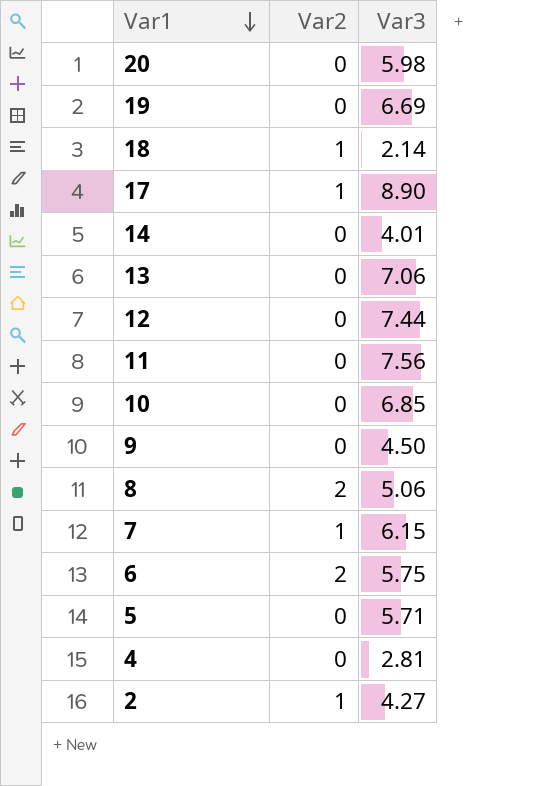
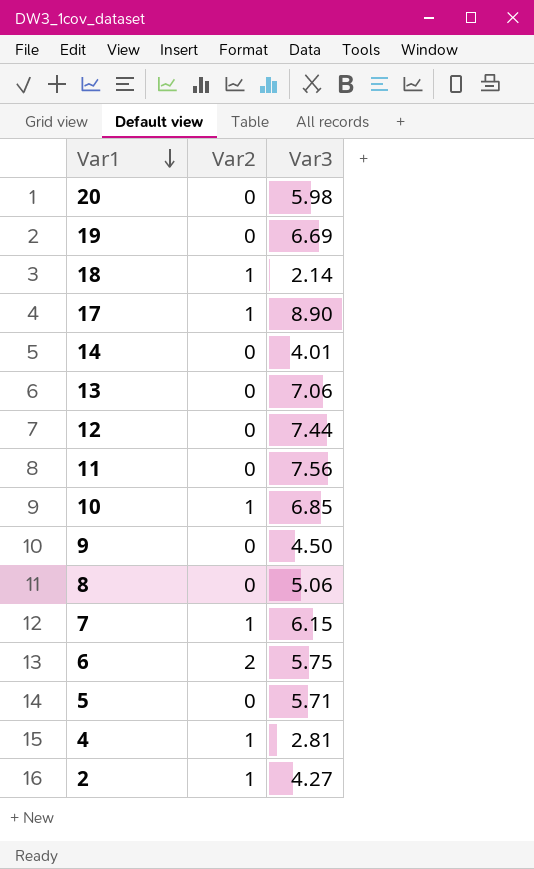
10 | Var2: 0 -> 1
8 | Var2: 2 -> 0
4 | Var2: 0 -> 1

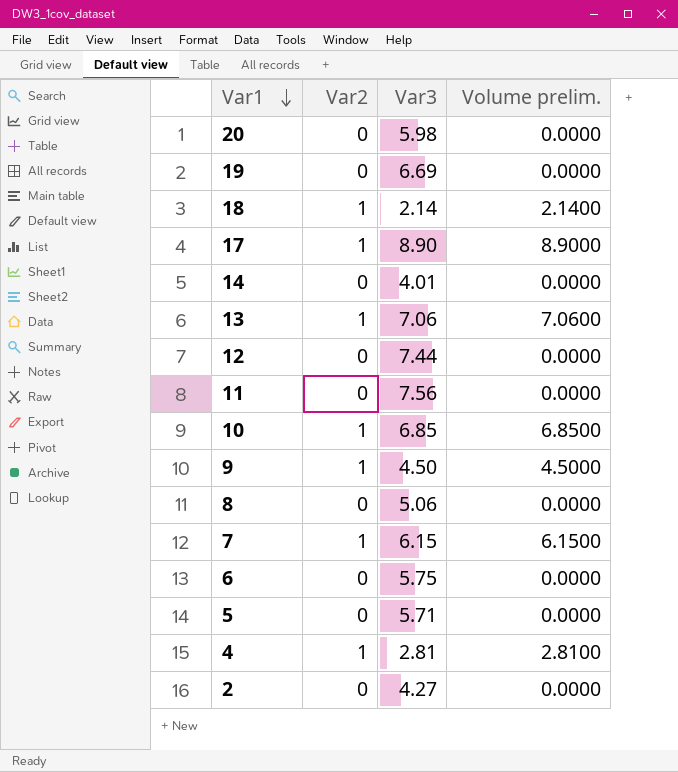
column Volume prelim. | formula: none -> [Var2] * [Var3]
13 | Var2: 0 -> 1
9 | Var2: 0 -> 1
6 | Var2: 2 -> 0
2 | Var2: 1 -> 0

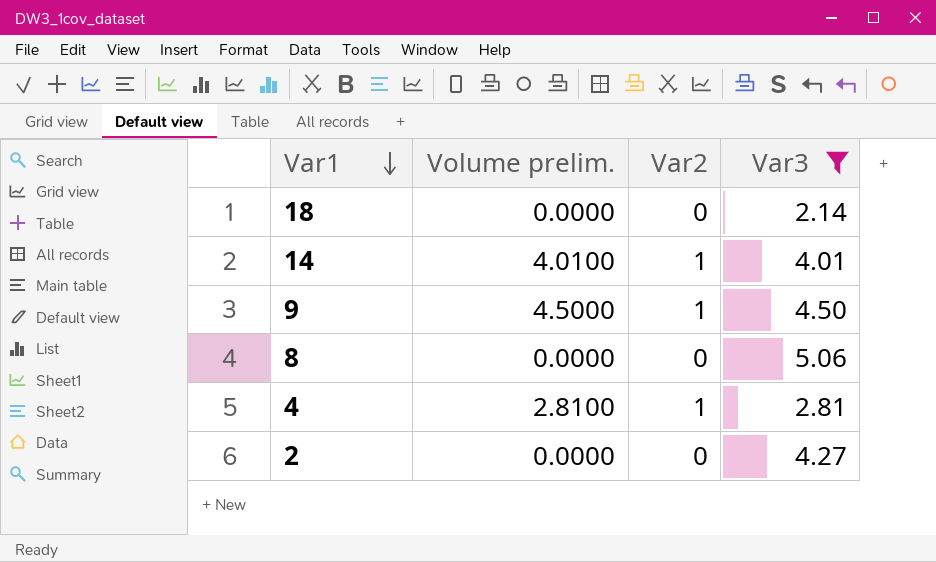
filter: none -> Var3 <= 5.06
column Volume prelim. | position: 4 -> 2
18 | Volume prelim.: 2.1400 -> 0.0000
18 | Var2: 1 -> 0
14 | Volume prelim.: 0.0000 -> 4.0100
14 | Var2: 0 -> 1

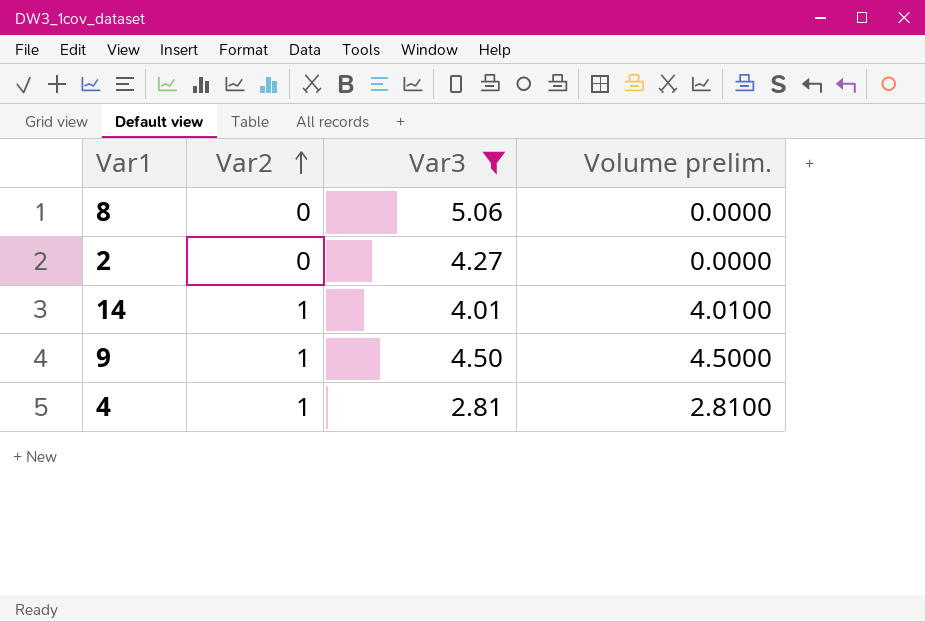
row order: Var1 descending -> Var2 ascending
column Volume prelim. | position: 2 -> 4
row 18: 0.0000 | 0 | 2.14 -> none

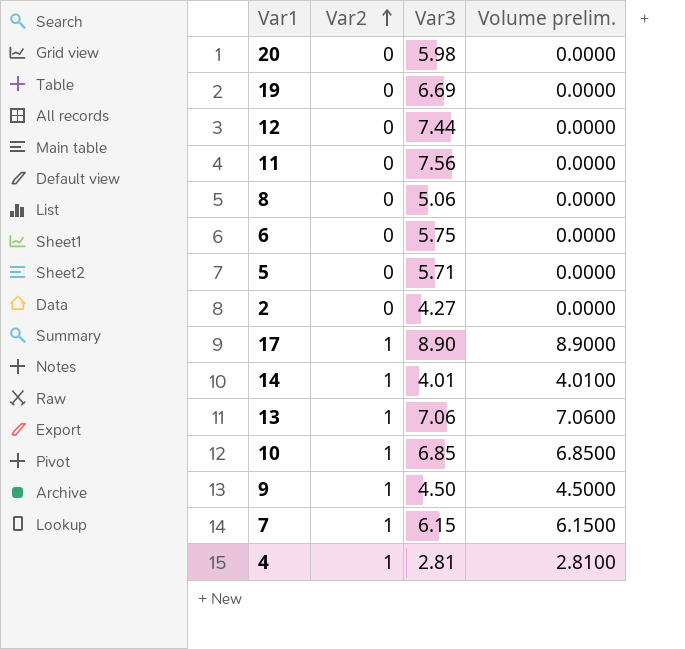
filter: Var3 <= 5.06 -> none

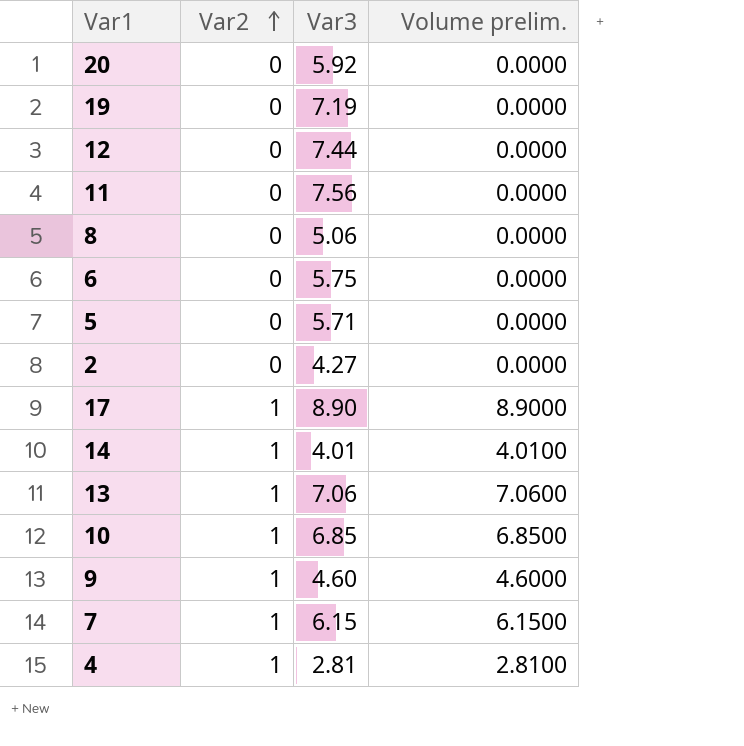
20 | Var3: 5.98 -> 5.92
19 | Var3: 6.69 -> 7.19
9 | Var3: 4.50 -> 4.60
9 | Volume prelim.: 4.5000 -> 4.6000

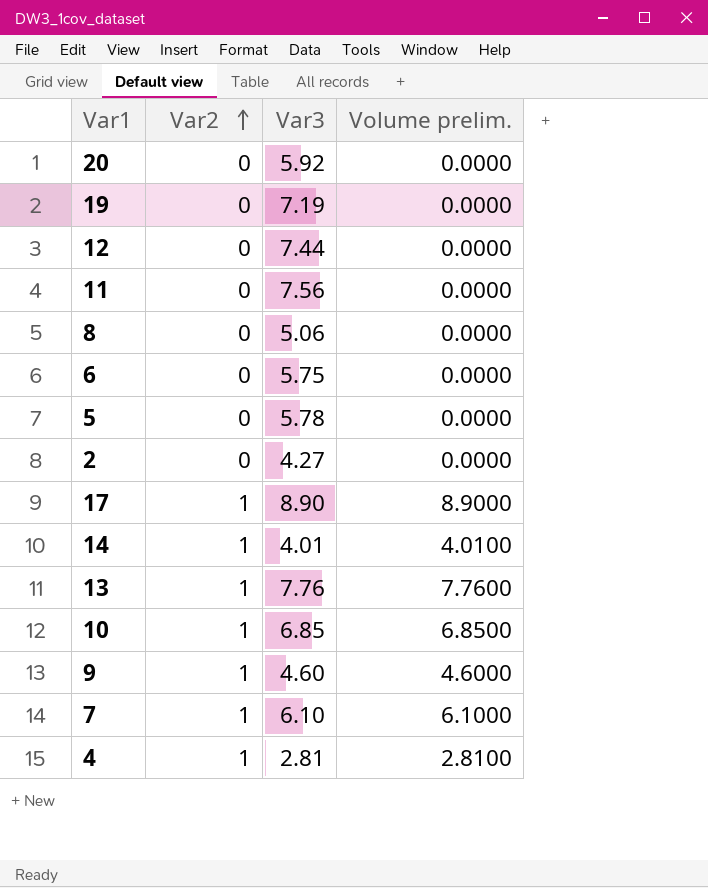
5 | Var3: 5.71 -> 5.78
13 | Var3: 7.06 -> 7.76
13 | Volume prelim.: 7.0600 -> 7.7600
7 | Var3: 6.15 -> 6.10
7 | Volume prelim.: 6.1500 -> 6.1000

